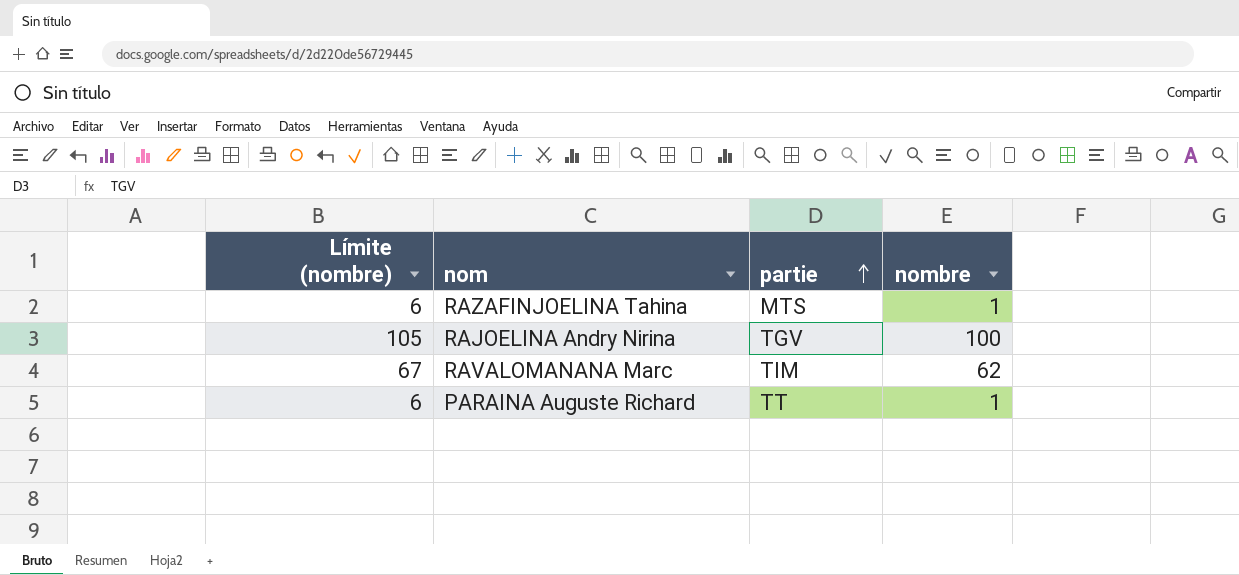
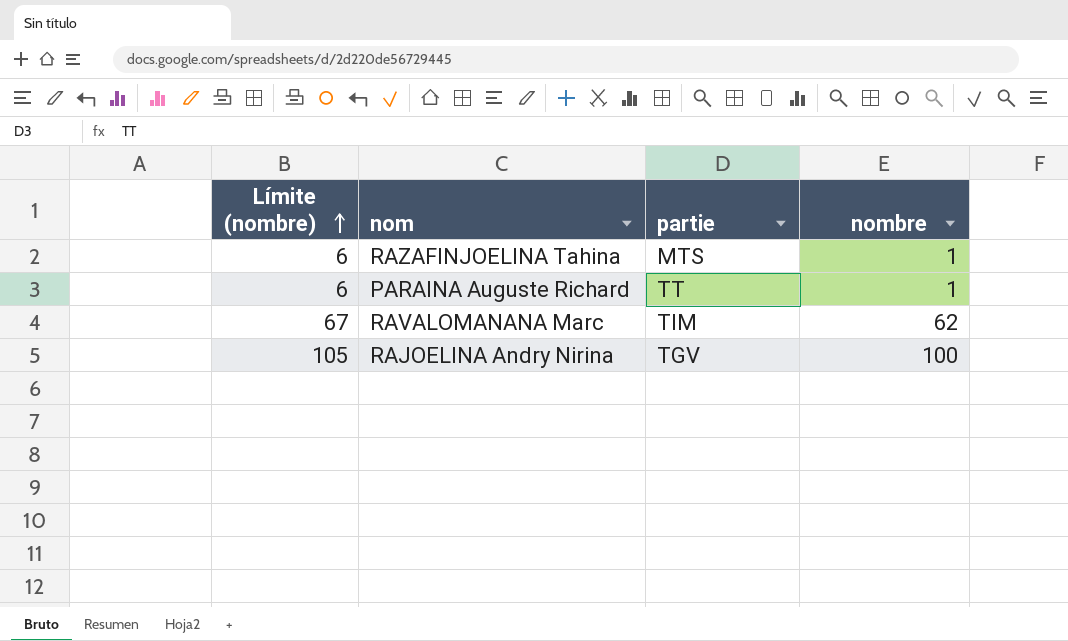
row order: partie ascending -> Límite (nombre) ascending

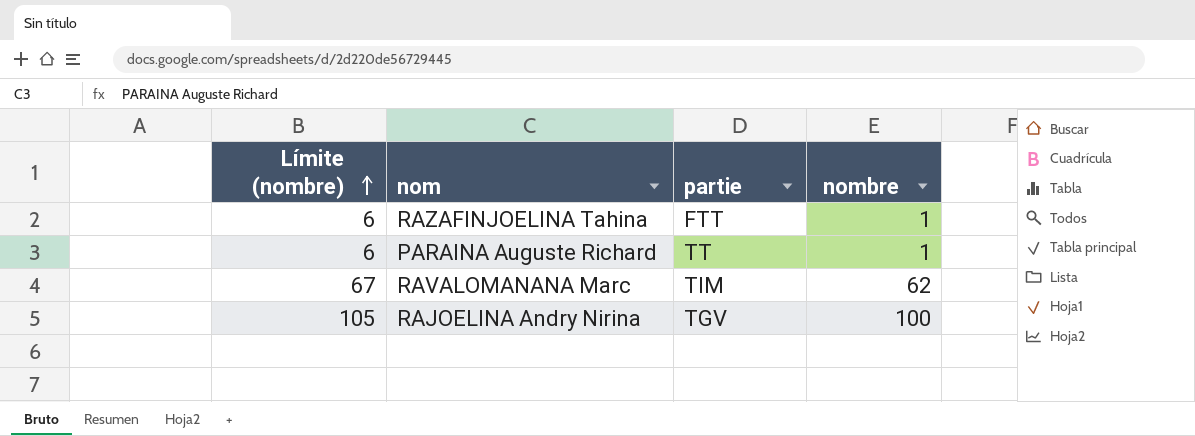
RAZAFINJOELINA Tahina | partie: MTS -> FTT

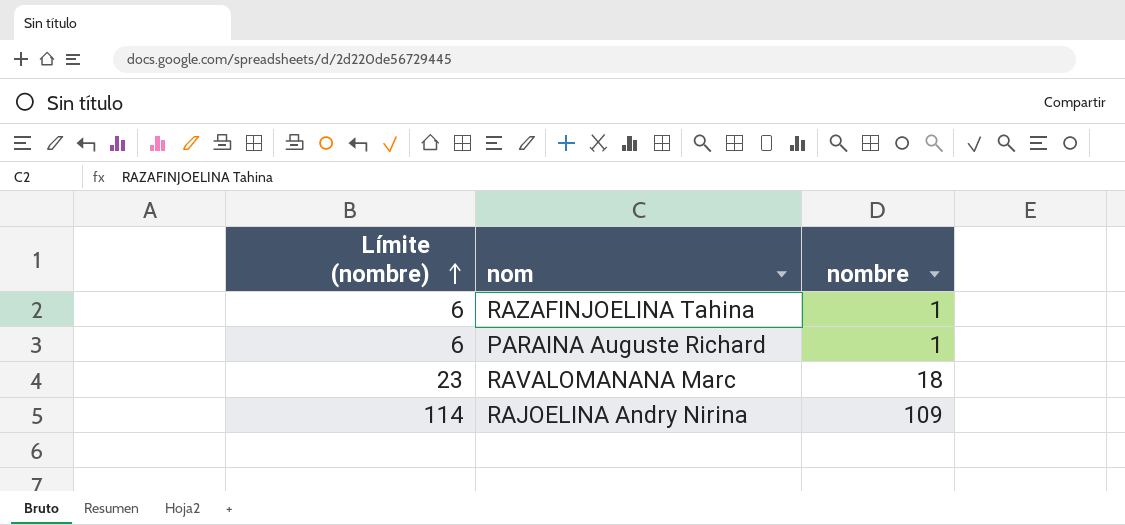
column partie | position: 3 -> none
RAVALOMANANA Marc | Límite (nombre): 67 -> 23
RAVALOMANANA Marc | nombre: 62 -> 18
RAJOELINA Andry Nirina | Límite (nombre): 105 -> 114
RAJOELINA Andry Nirina | nombre: 100 -> 109

